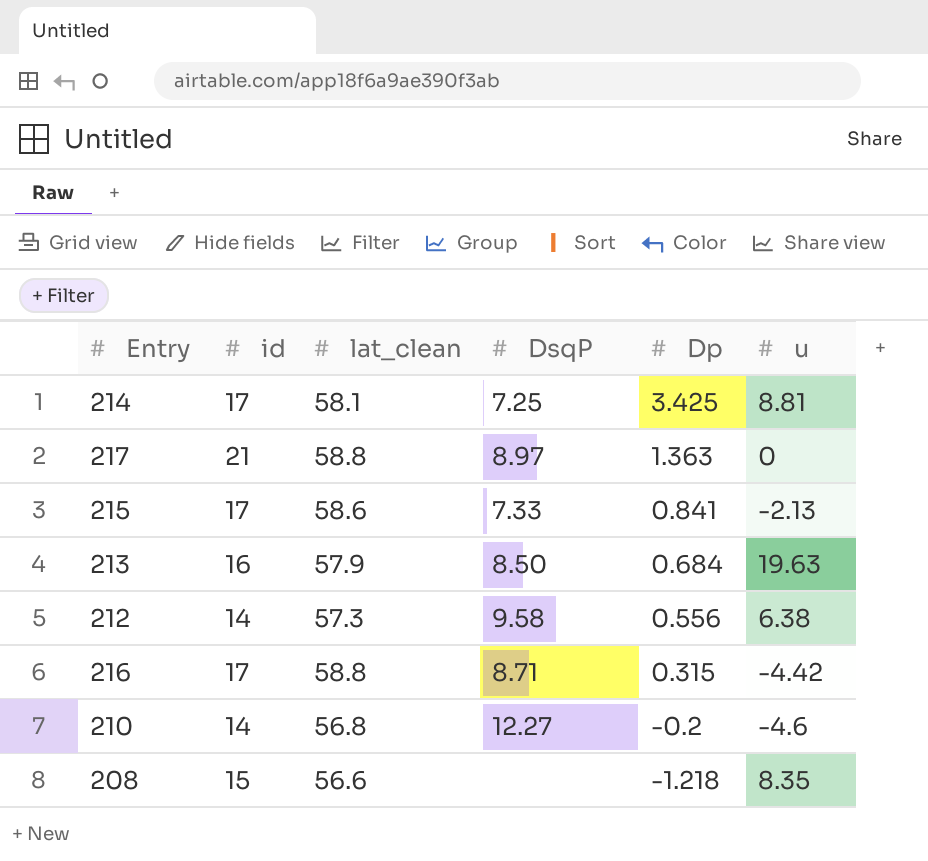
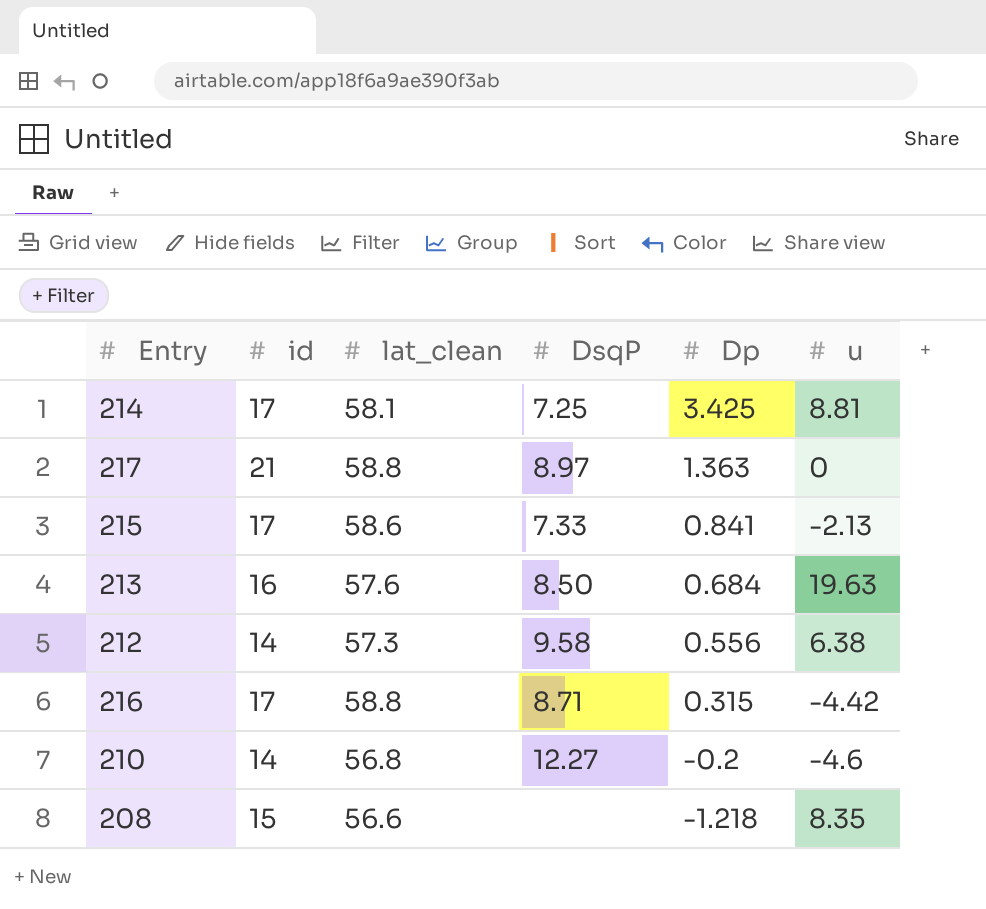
213 | lat_clean: 57.9 -> 57.6

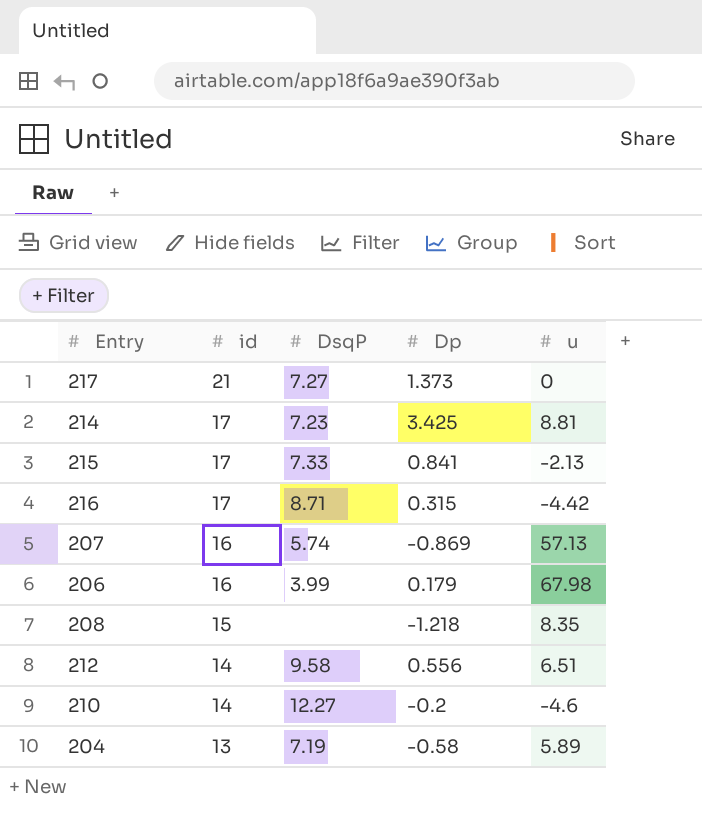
row order: Dp descending -> id descending
column lat_clean | position: 3 -> none
row 213: 16 | 57.6 | 8.50 | 0.684 | 19.63 -> none
217 | DsqP: 8.97 -> 7.27
217 | Dp: 1.363 -> 1.373
214 | DsqP: 7.25 -> 7.23
row 207: none -> 16 | 5.74 | -0.869 | 57.13
row 206: none -> 16 | 3.99 | 0.179 | 67.98
212 | u: 6.38 -> 6.51
row 204: none -> 13 | 7.19 | -0.58 | 5.89

